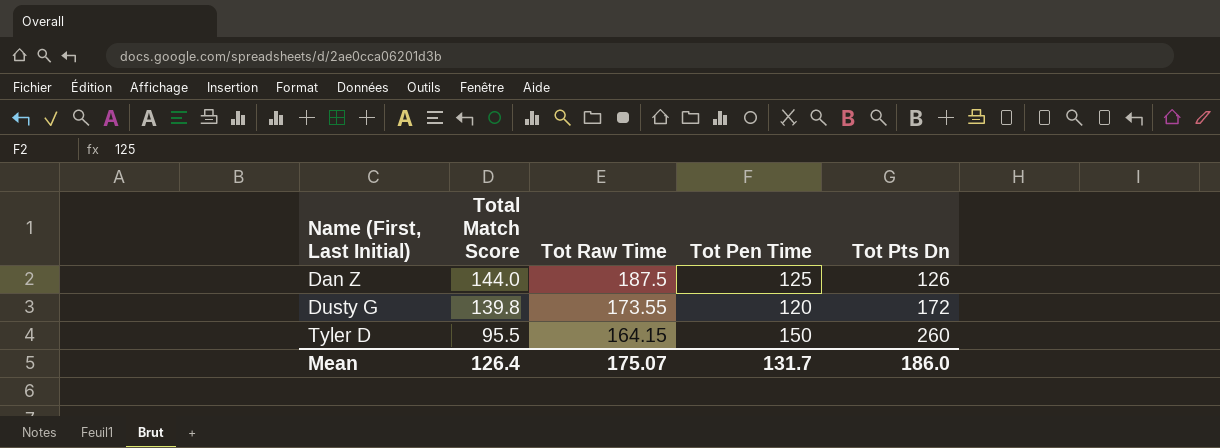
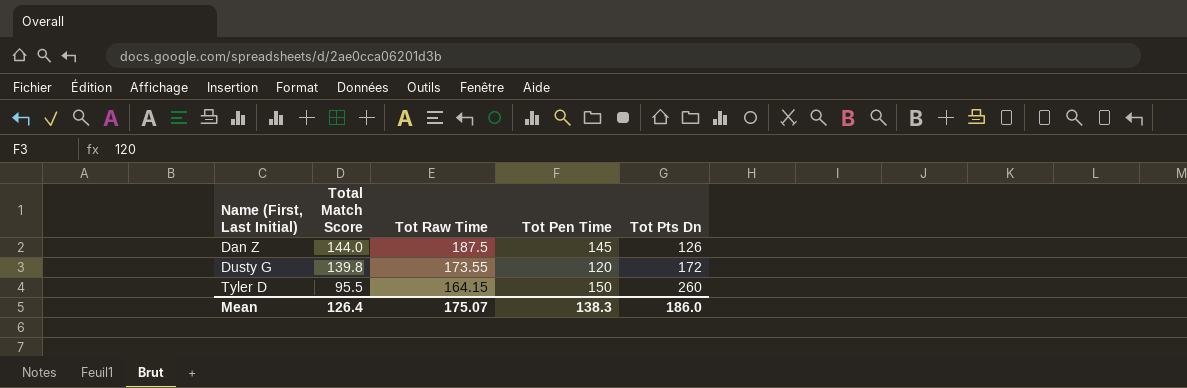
Dan Z | Tot Pen Time: 125 -> 145
Mean | Tot Pen Time: 131.7 -> 138.3

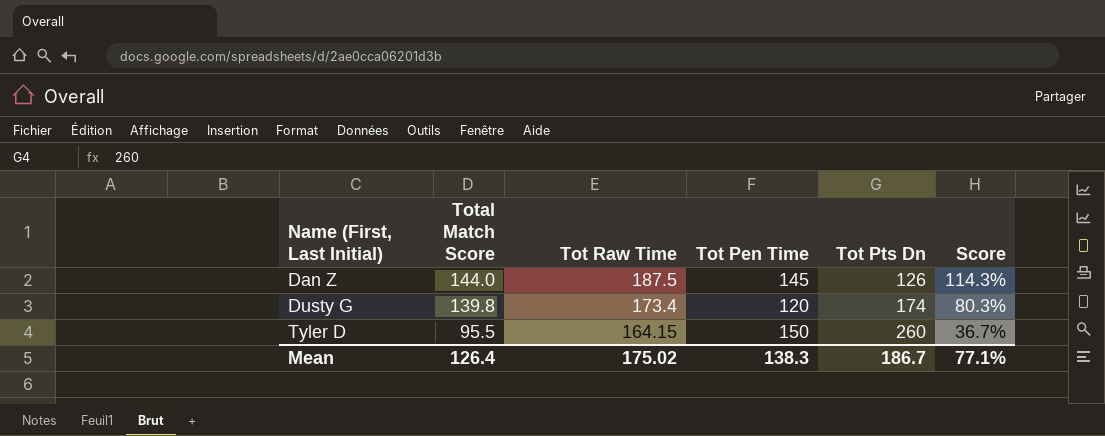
column Score | formula: none -> [Total Match Score] / [Tot Pts Dn]
Dusty G | Tot Raw Time: 173.55 -> 173.4
Dusty G | Tot Pts Dn: 172 -> 174
Mean | Tot Raw Time: 175.07 -> 175.02
Mean | Tot Pts Dn: 186.0 -> 186.7

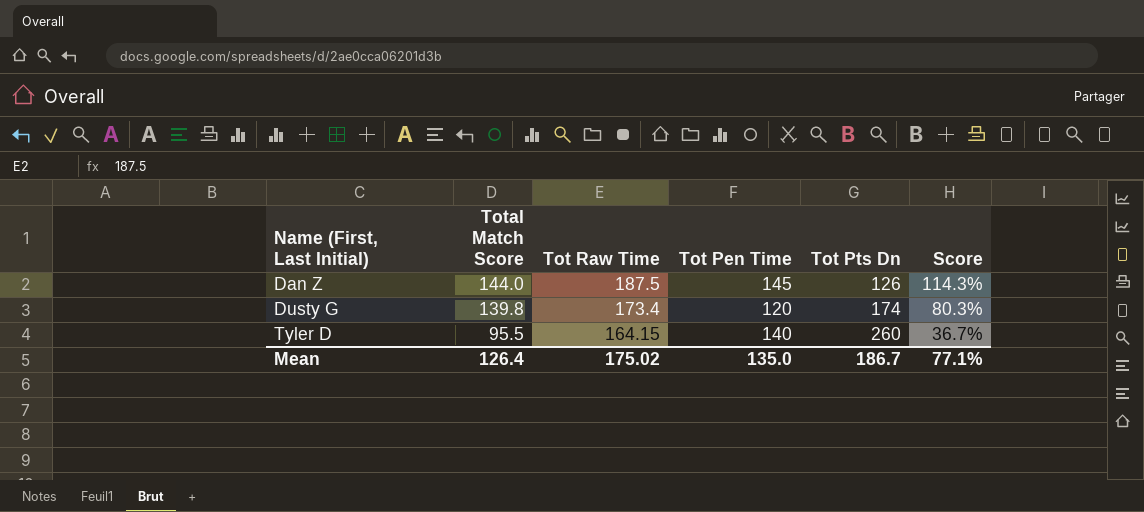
Tyler D | Tot Pen Time: 150 -> 140
Mean | Tot Pen Time: 138.3 -> 135.0

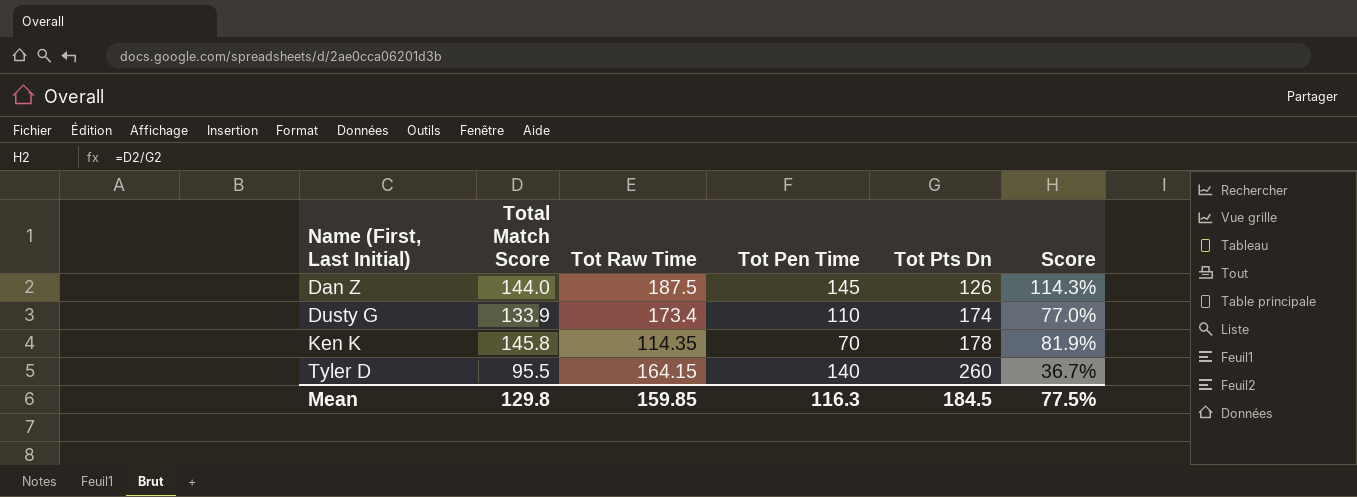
Dusty G | Total Match Score: 139.8 -> 133.9
Dusty G | Tot Pen Time: 120 -> 110
Dusty G | Score: 80.3% -> 77.0%
row Ken K: none -> 145.8 | 114.35 | 70 | 178 | 81.9%
Mean | Total Match Score: 126.4 -> 129.8
Mean | Tot Raw Time: 175.02 -> 159.85
Mean | Tot Pen Time: 135.0 -> 116.3
Mean | Tot Pts Dn: 186.7 -> 184.5
Mean | Score: 77.1% -> 77.5%

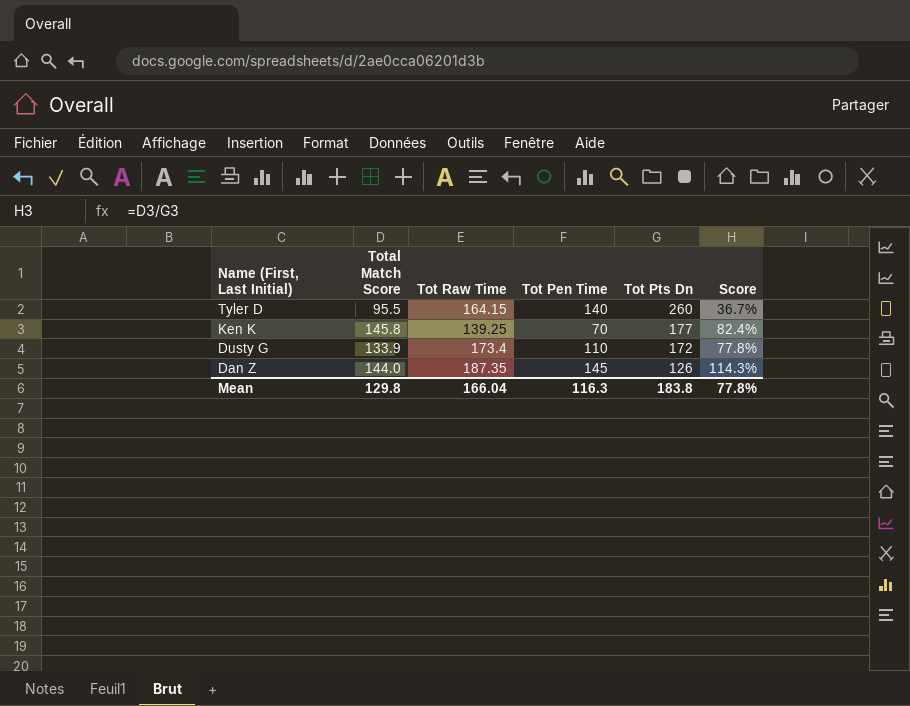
row order: Name (First, Last Initial) ascending -> Name (First, Last Initial) descending
Ken K | Tot Raw Time: 114.35 -> 139.25
Ken K | Tot Pts Dn: 178 -> 177
Ken K | Score: 81.9% -> 82.4%
Dusty G | Tot Pts Dn: 174 -> 172
Dusty G | Score: 77.0% -> 77.8%
Dan Z | Tot Raw Time: 187.5 -> 187.35
Mean | Tot Raw Time: 159.85 -> 166.04
Mean | Tot Pts Dn: 184.5 -> 183.8
Mean | Score: 77.5% -> 77.8%

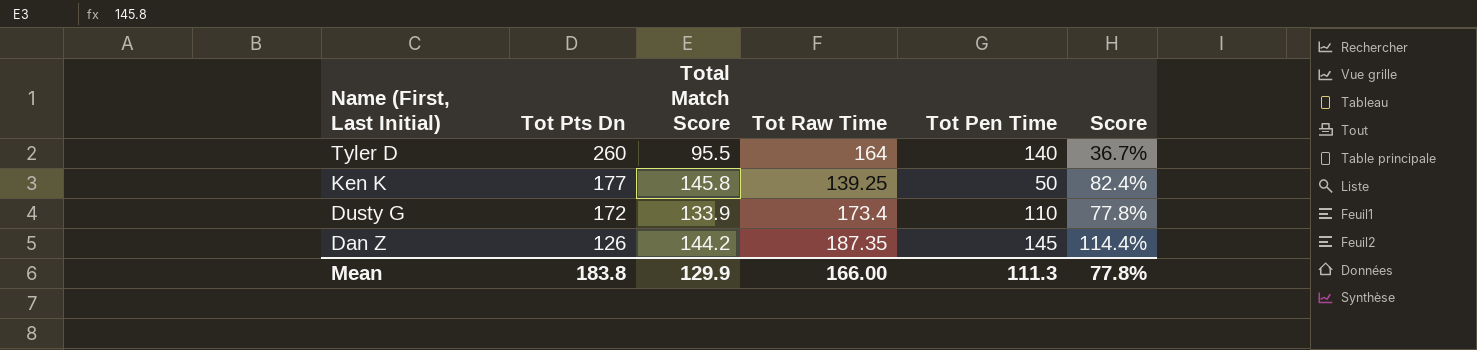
column Tot Pts Dn | position: 5 -> 2
Tyler D | Tot Raw Time: 164.15 -> 164
Ken K | Tot Pen Time: 70 -> 50
Dan Z | Total Match Score: 144.0 -> 144.2
Dan Z | Score: 114.3% -> 114.4%
Mean | Total Match Score: 129.8 -> 129.9
Mean | Tot Raw Time: 166.04 -> 166.00
Mean | Tot Pen Time: 116.3 -> 111.3

